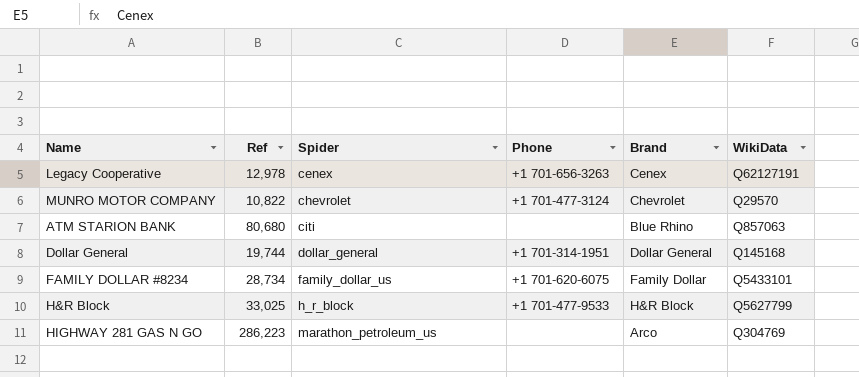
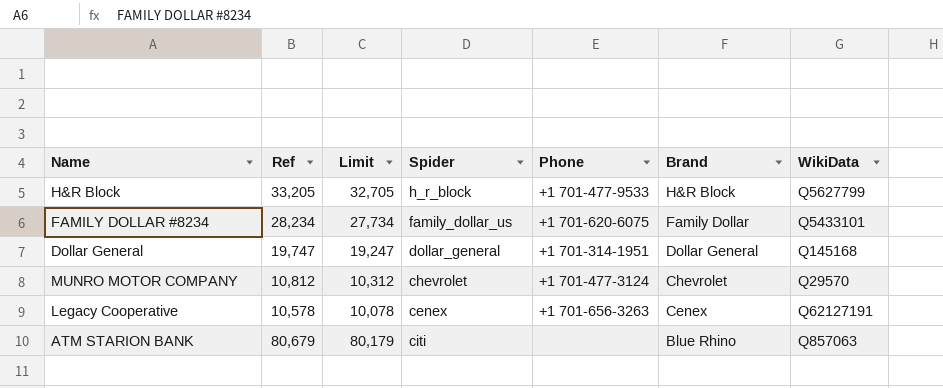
row order: Spider ascending -> Brand descending
column Limit | formula: none -> [Ref] - 500
row HIGHWAY 281 GAS N GO: 286,223 | marathon_petroleum_us | none | Arco | Q304769 -> none
H&R Block | Ref: 33,025 -> 33,205
FAMILY DOLLAR #8234 | Ref: 28,734 -> 28,234
Dollar General | Ref: 19,744 -> 19,747
MUNRO MOTOR COMPANY | Ref: 10,822 -> 10,812
Legacy Cooperative | Ref: 12,978 -> 10,578
ATM STARION BANK | Ref: 80,680 -> 80,679

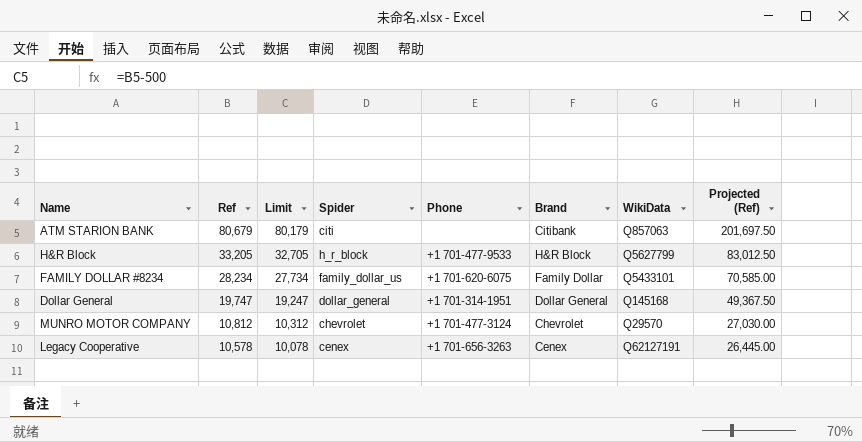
row order: Brand descending -> Ref descending
column Projected (Ref) | formula: none -> [Ref] * 2.5
ATM STARION BANK | Brand: Blue Rhino -> Citibank

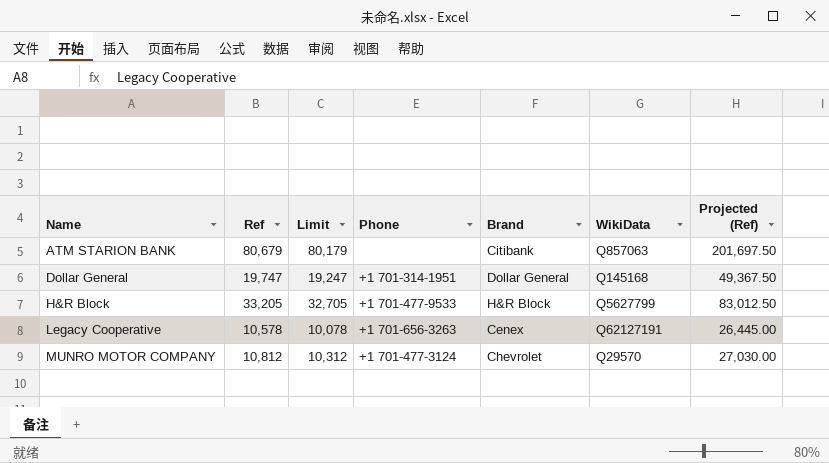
row order: Ref descending -> Name ascending
column Spider | position: 4 -> none
row FAMILY DOLLAR #8234: 28,234 | 27,734 | family_dollar_us | +1 701-620-6075 | Family Dollar | Q5433101 | 70,585.00 -> none

